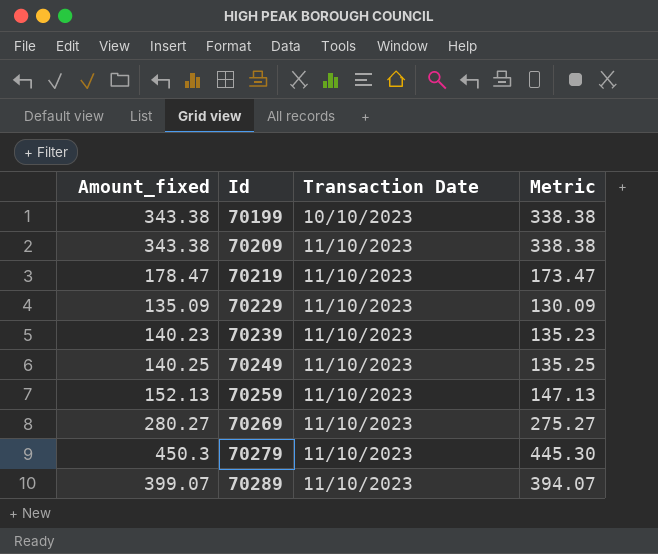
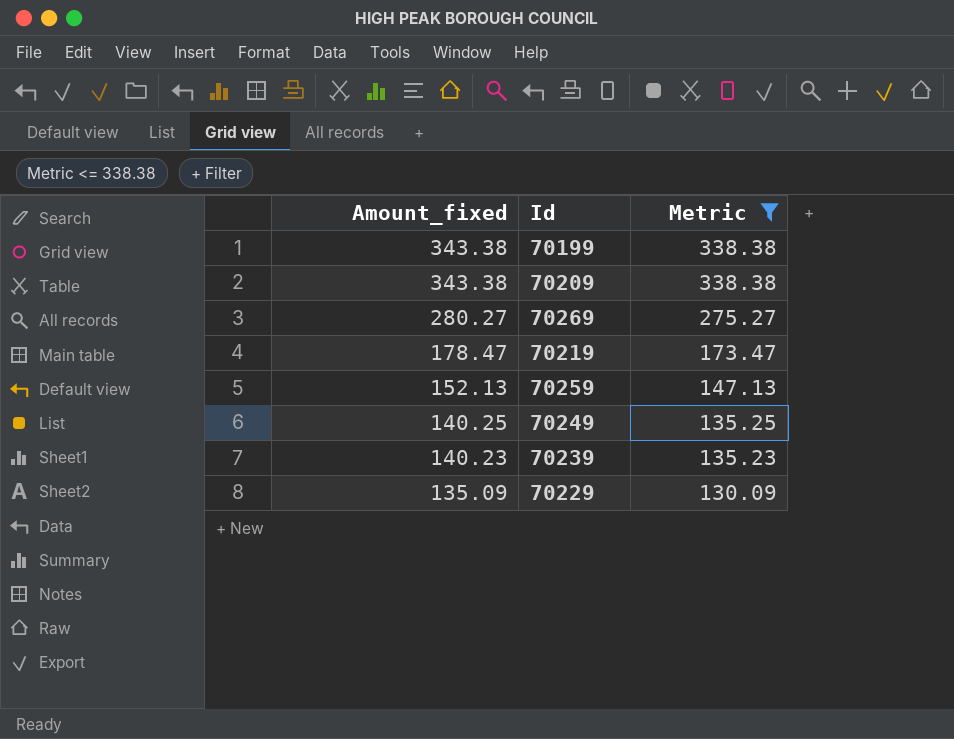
filter: none -> Metric <= 338.38
row order: Id ascending -> Amount_fixed descending
column Transaction Date | position: 3 -> none

